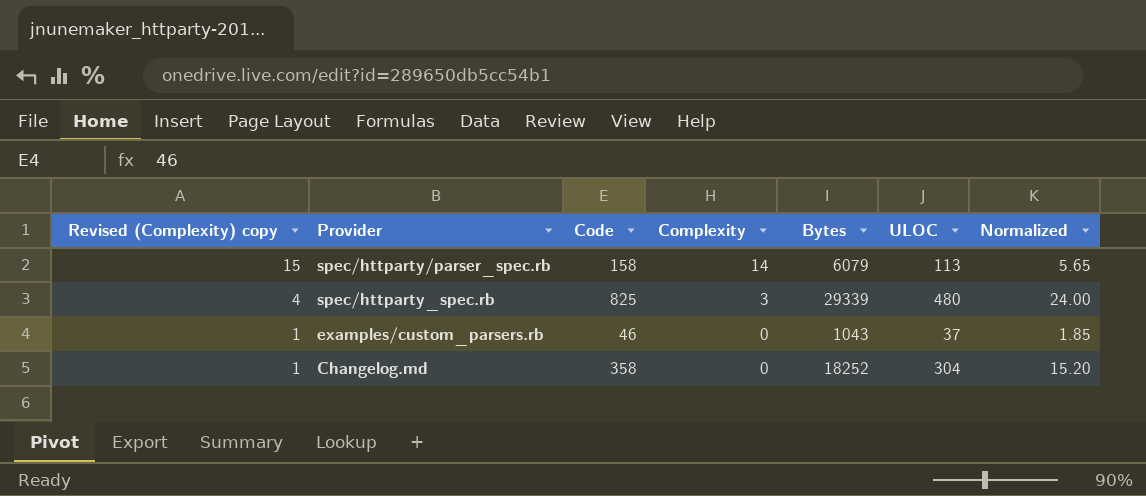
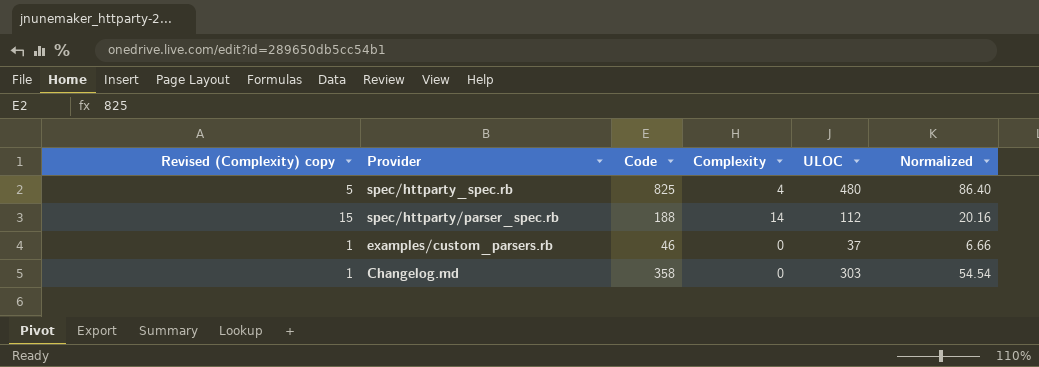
row order: Revised (Complexity) copy descending -> Provider descending
column Bytes | position: 5 -> none
column Normalized | formula: [ULOC] * 0.05 -> [ULOC] * 0.18
spec/httparty_spec.rb | Revised (Complexity) copy: 4 -> 5
spec/httparty_spec.rb | Complexity: 3 -> 4
spec/httparty/parser_spec.rb | Code: 158 -> 188
spec/httparty/parser_spec.rb | ULOC: 113 -> 112
Changelog.md | ULOC: 304 -> 303

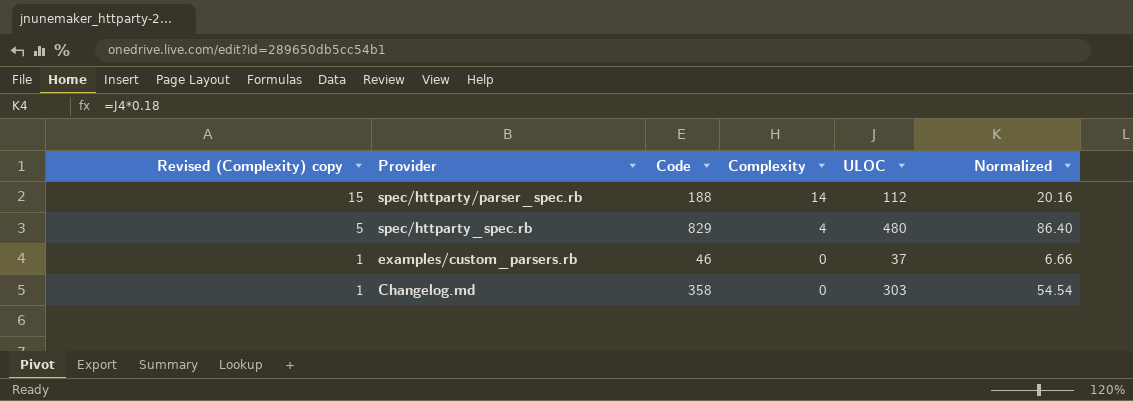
row order: Provider descending -> Revised (Complexity) copy descending
spec/httparty_spec.rb | Code: 825 -> 829

